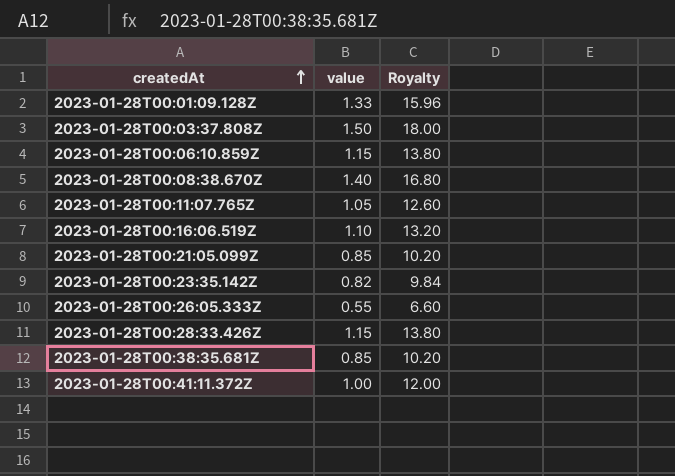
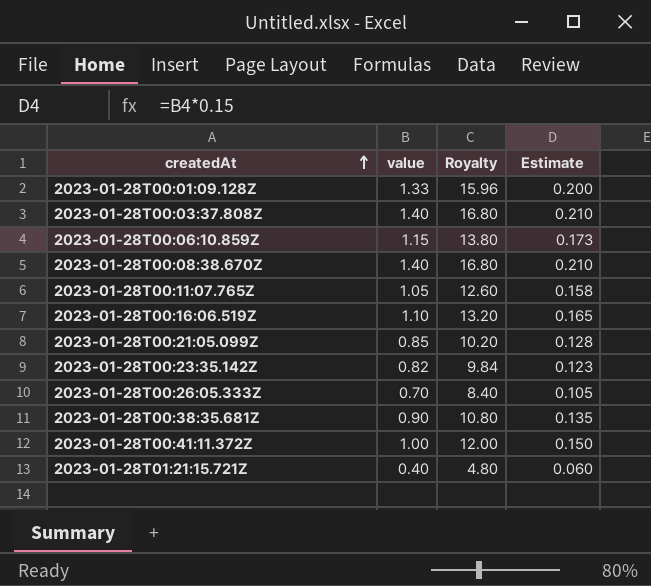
column Estimate | formula: none -> [value] * 0.15
row 2023-01-28T00:28:33.426Z: 1.15 | 13.80 -> none
2023-01-28T00:03:37.808Z | value: 1.50 -> 1.40
2023-01-28T00:03:37.808Z | Royalty: 18.00 -> 16.80
2023-01-28T00:26:05.333Z | value: 0.55 -> 0.70
2023-01-28T00:26:05.333Z | Royalty: 6.60 -> 8.40
2023-01-28T00:38:35.681Z | value: 0.85 -> 0.90
2023-01-28T00:38:35.681Z | Royalty: 10.20 -> 10.80
row 2023-01-28T01:21:15.721Z: none -> 0.40 | 4.80 | 0.060

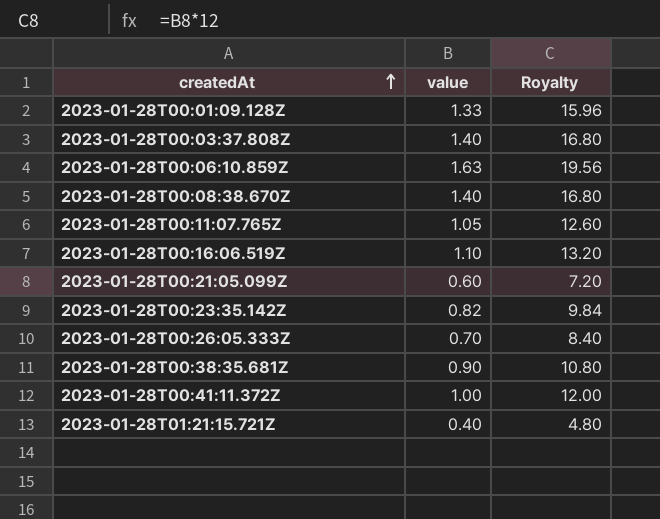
column Estimate | formula: [value] * 0.15 -> none
2023-01-28T00:06:10.859Z | value: 1.15 -> 1.63
2023-01-28T00:06:10.859Z | Royalty: 13.80 -> 19.56
2023-01-28T00:21:05.099Z | value: 0.85 -> 0.60
2023-01-28T00:21:05.099Z | Royalty: 10.20 -> 7.20

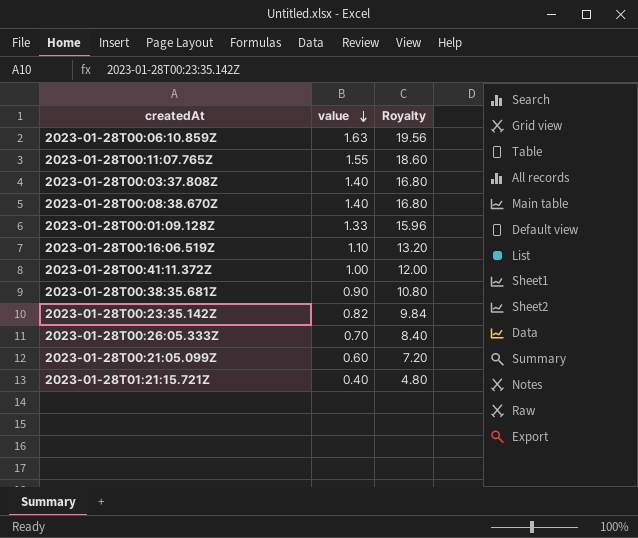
row order: createdAt ascending -> value descending
2023-01-28T00:11:07.765Z | value: 1.05 -> 1.55
2023-01-28T00:11:07.765Z | Royalty: 12.60 -> 18.60

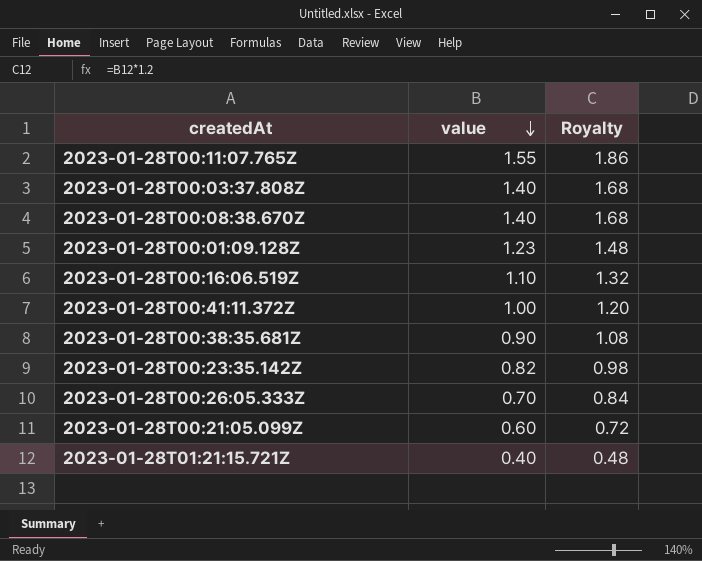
column Royalty | formula: [value] * 12 -> [value] * 1.2
row 2023-01-28T00:06:10.859Z: 1.63 | 19.56 -> none
2023-01-28T00:01:09.128Z | value: 1.33 -> 1.23

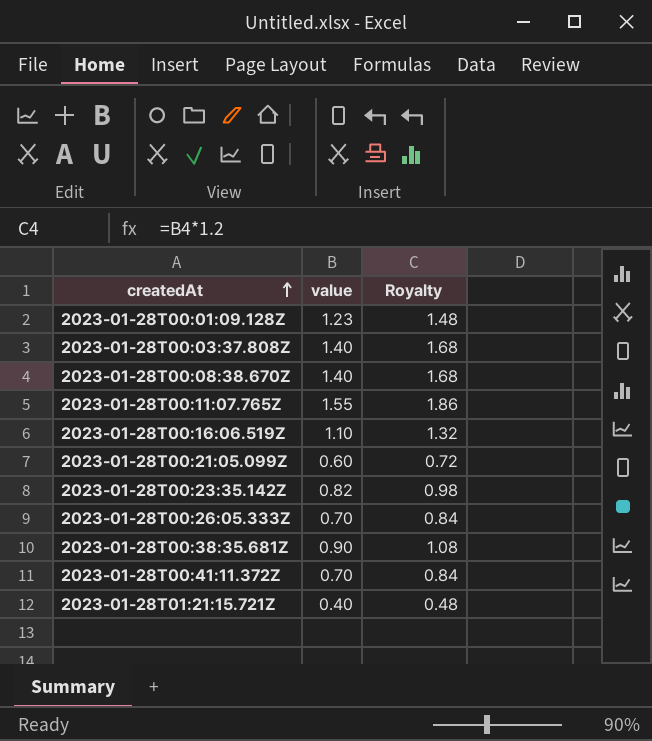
row order: value descending -> createdAt ascending
2023-01-28T00:41:11.372Z | value: 1.00 -> 0.70
2023-01-28T00:41:11.372Z | Royalty: 1.20 -> 0.84

